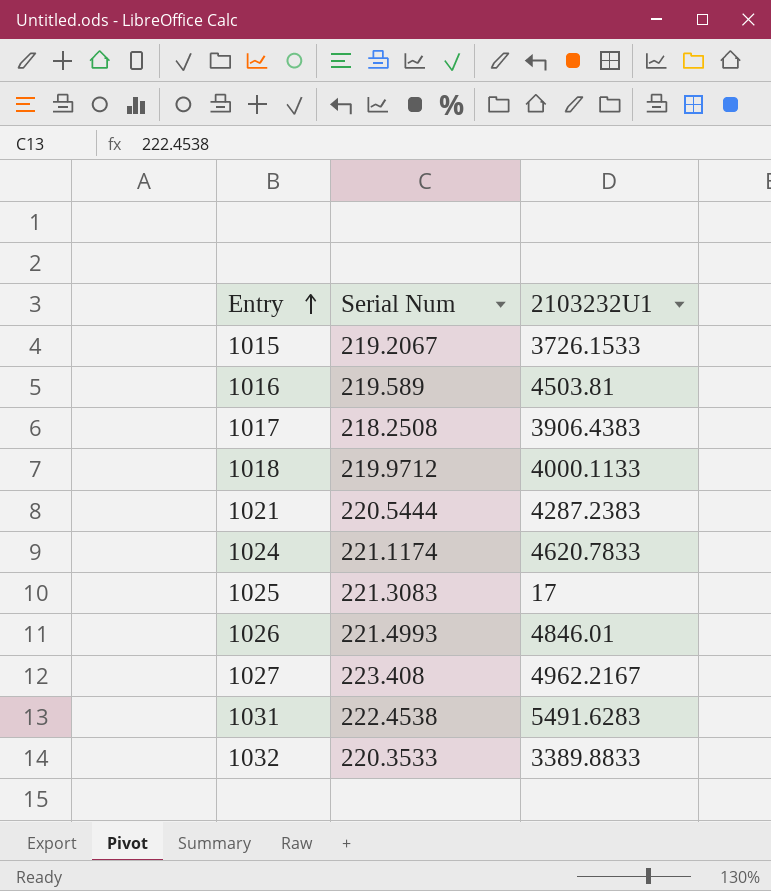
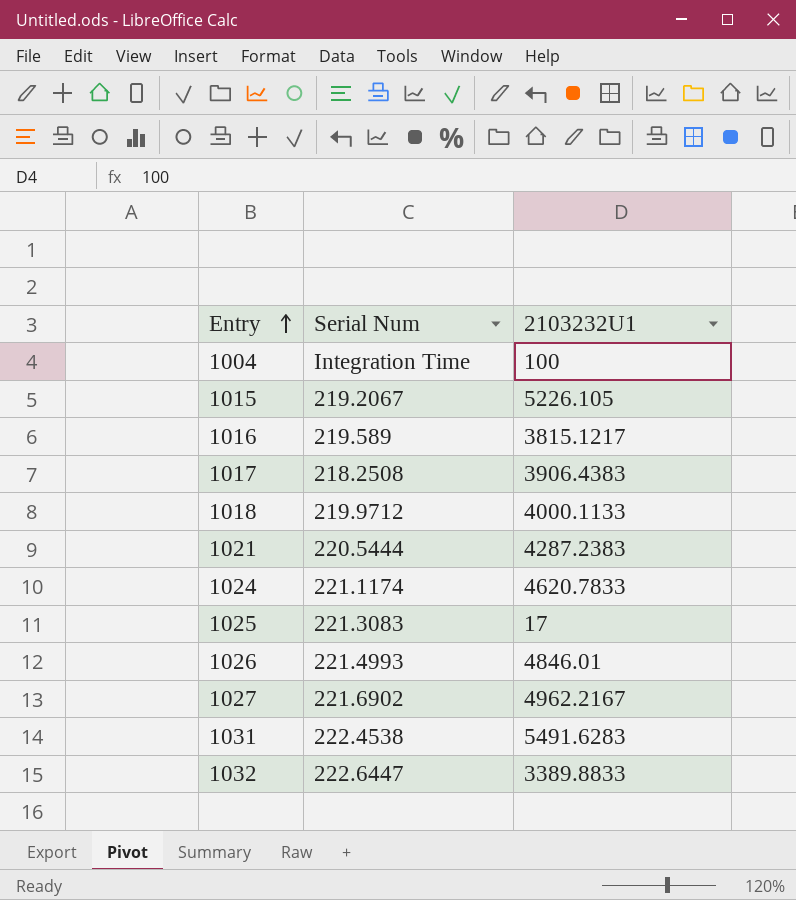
row 1004: none -> Integration Time | 100
1015 | 2103232U1: 3726.1533 -> 5226.105
1016 | 2103232U1: 4503.81 -> 3815.1217
1027 | Serial Num: 223.408 -> 221.6902
1032 | Serial Num: 220.3533 -> 222.6447

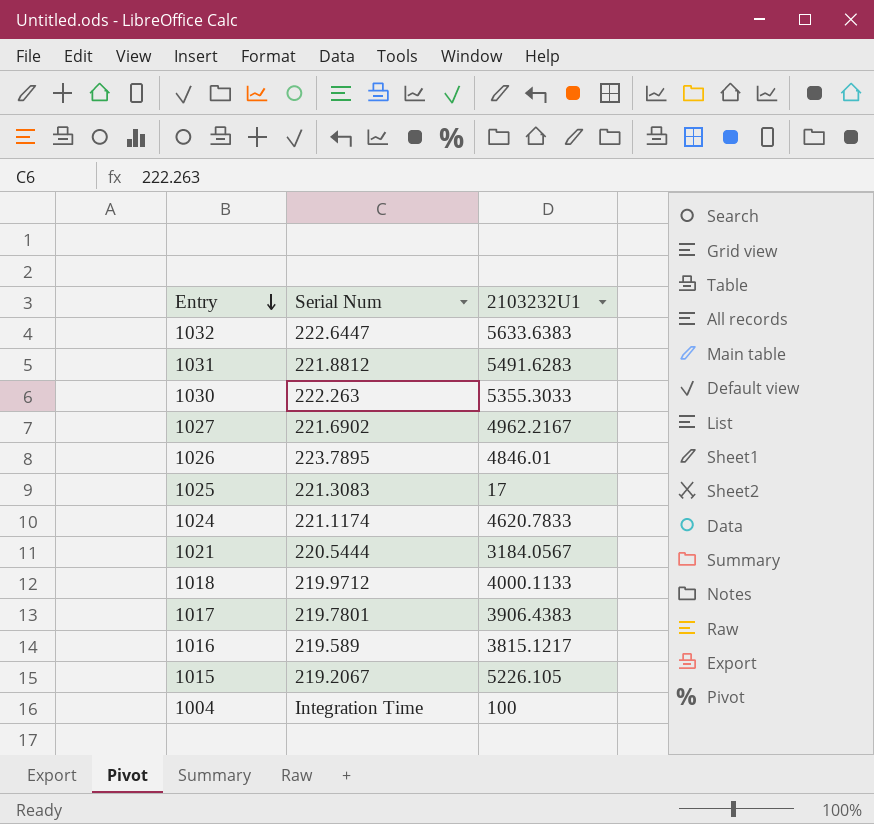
row order: Entry ascending -> Entry descending
1032 | 2103232U1: 3389.8833 -> 5633.6383
1031 | Serial Num: 222.4538 -> 221.8812
row 1030: none -> 222.263 | 5355.3033
1026 | Serial Num: 221.4993 -> 223.7895
1021 | 2103232U1: 4287.2383 -> 3184.0567
1017 | Serial Num: 218.2508 -> 219.7801

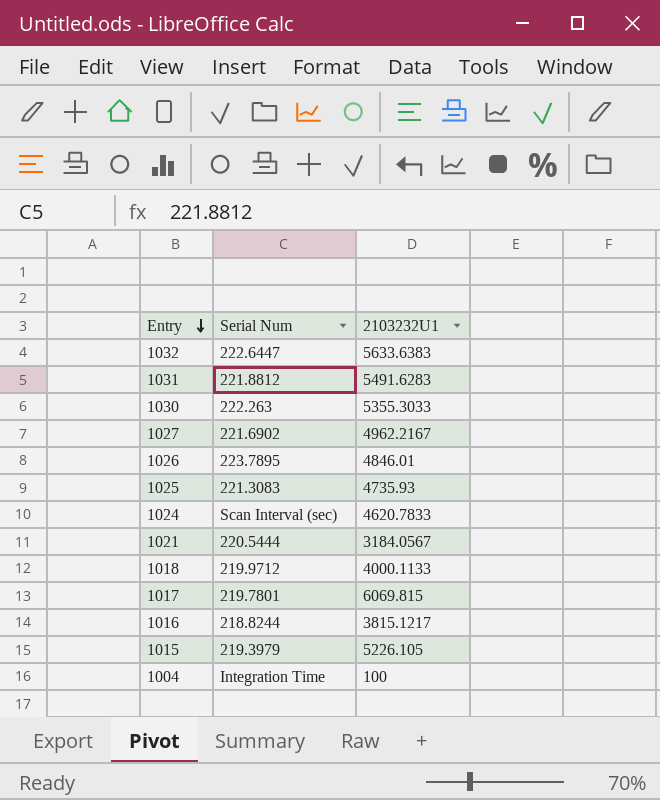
1025 | 2103232U1: 17 -> 4735.93
1024 | Serial Num: 221.1174 -> Scan Interval (sec)
1017 | 2103232U1: 3906.4383 -> 6069.815
1016 | Serial Num: 219.589 -> 218.8244
1015 | Serial Num: 219.2067 -> 219.3979

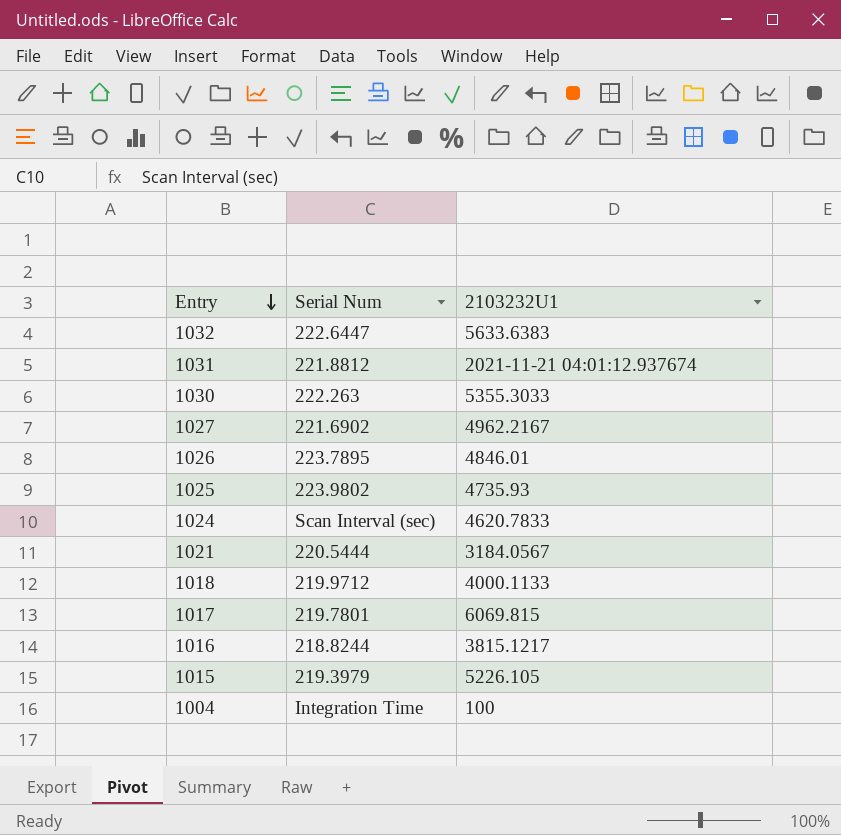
1031 | 2103232U1: 5491.6283 -> 2021-11-21 04:01:12.937674
1025 | Serial Num: 221.3083 -> 223.9802

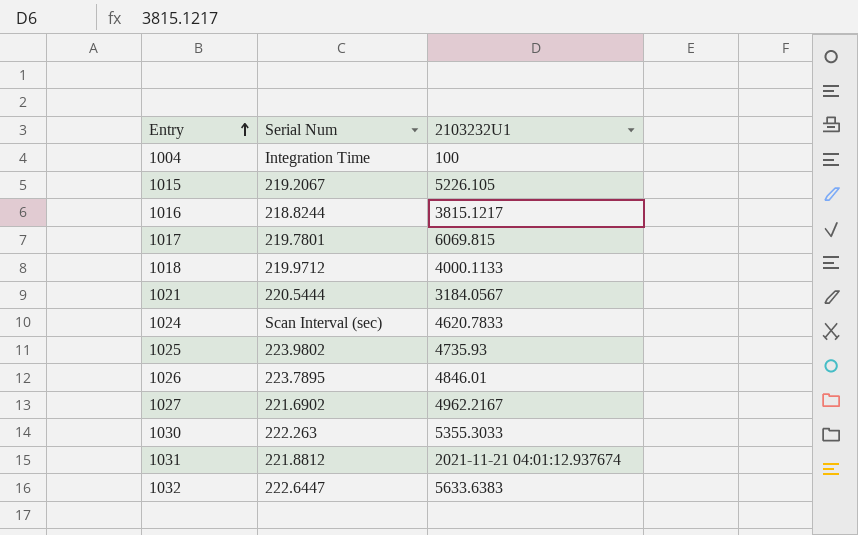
row order: Entry descending -> Entry ascending
1015 | Serial Num: 219.3979 -> 219.2067

